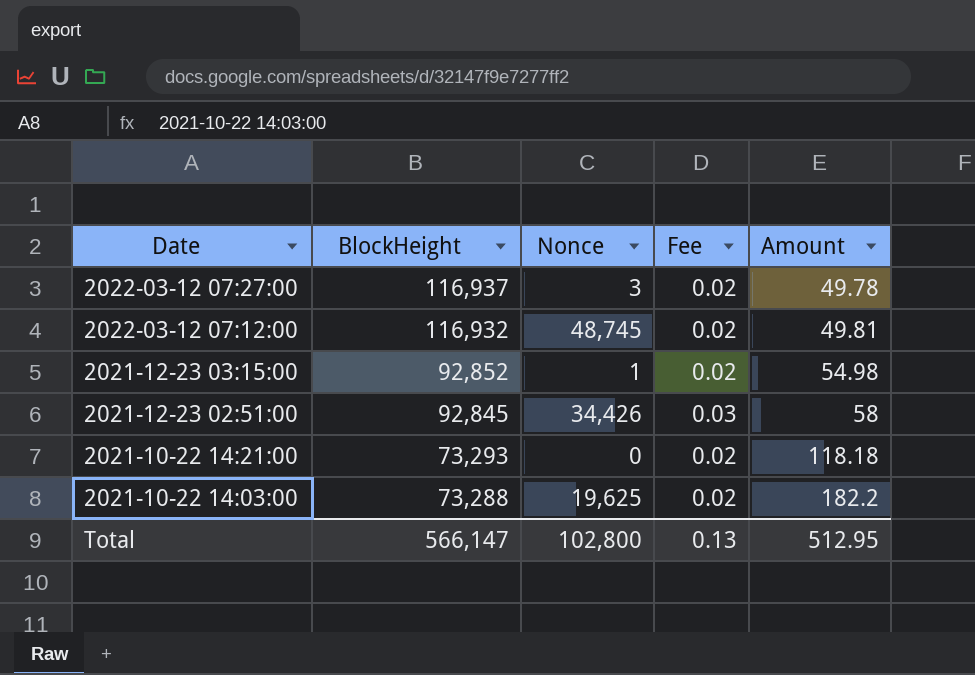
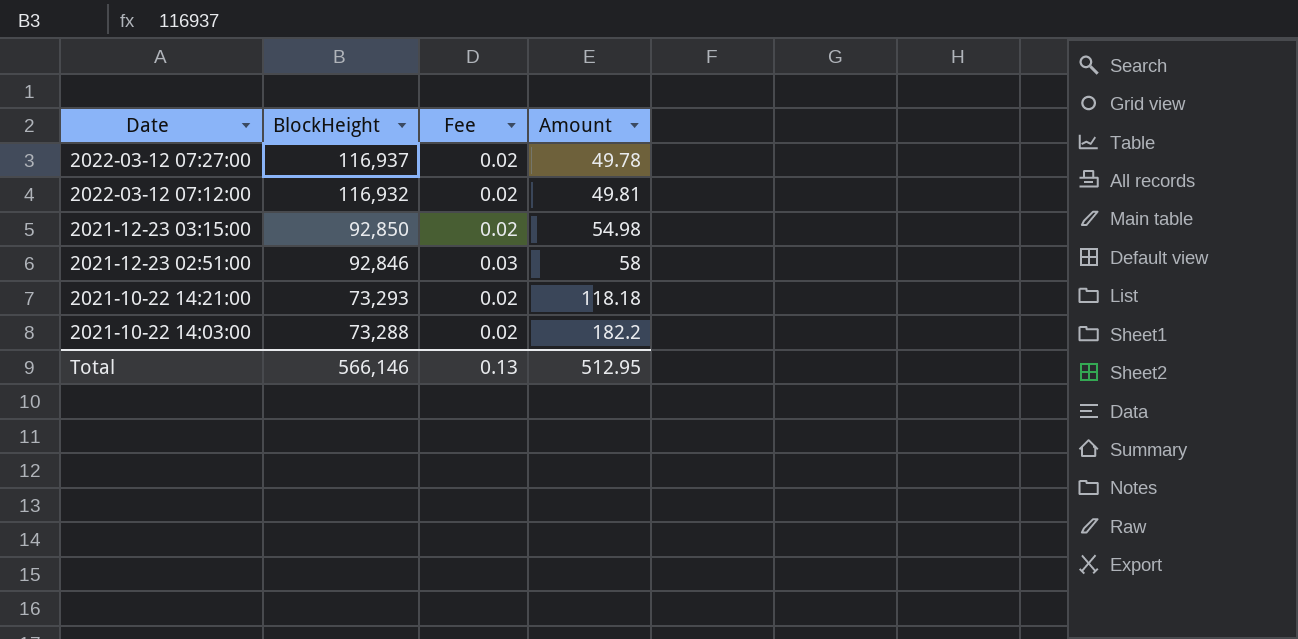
column Nonce | position: 3 -> none
2021-12-23 03:15:00 | BlockHeight: 92,852 -> 92,850
2021-12-23 02:51:00 | BlockHeight: 92,845 -> 92,846
Total | BlockHeight: 566,147 -> 566,146

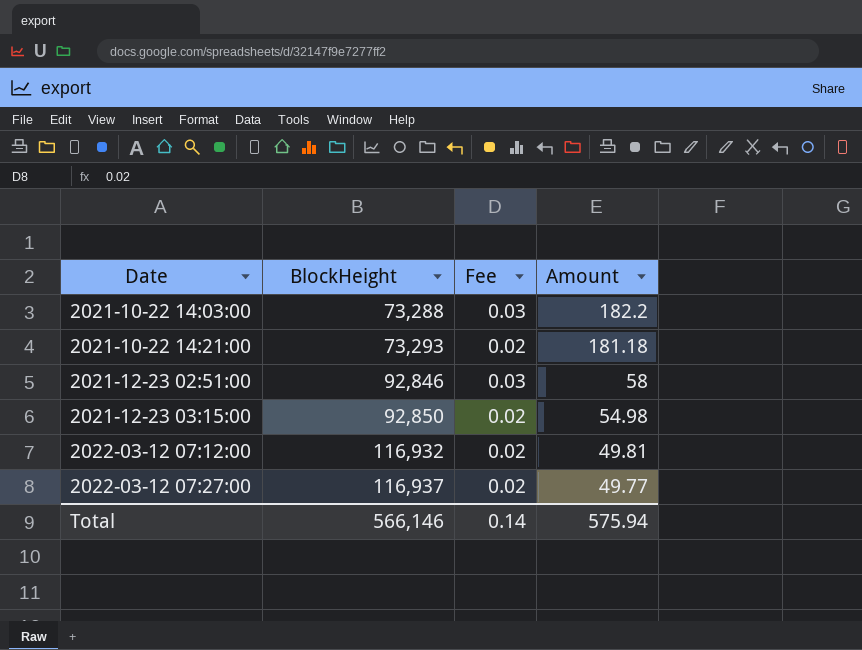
row order: Date descending -> Date ascending
2021-10-22 14:03:00 | Fee: 0.02 -> 0.03
2021-10-22 14:21:00 | Amount: 118.18 -> 181.18
2022-03-12 07:27:00 | Amount: 49.78 -> 49.77
Total | Fee: 0.13 -> 0.14
Total | Amount: 512.95 -> 575.94

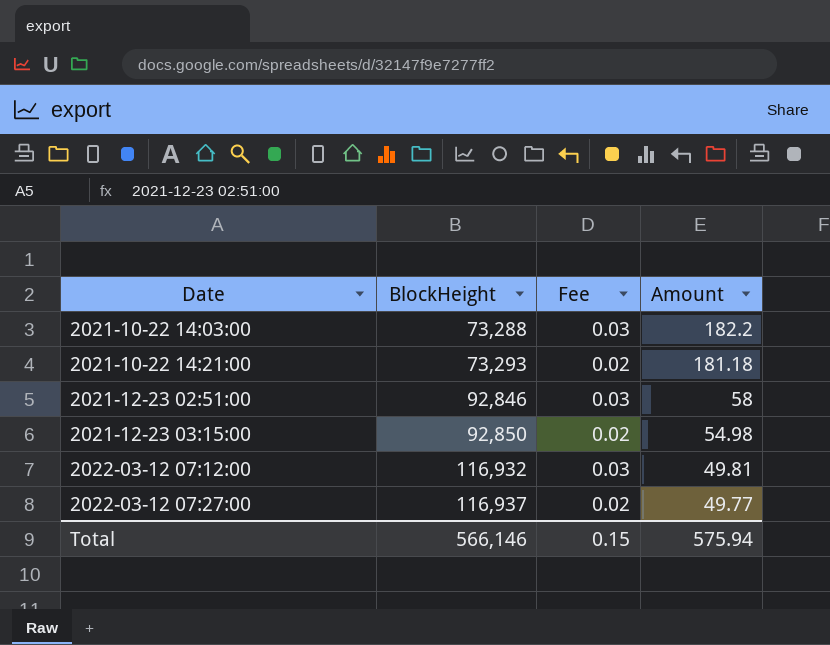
2022-03-12 07:12:00 | Fee: 0.02 -> 0.03
Total | Fee: 0.14 -> 0.15

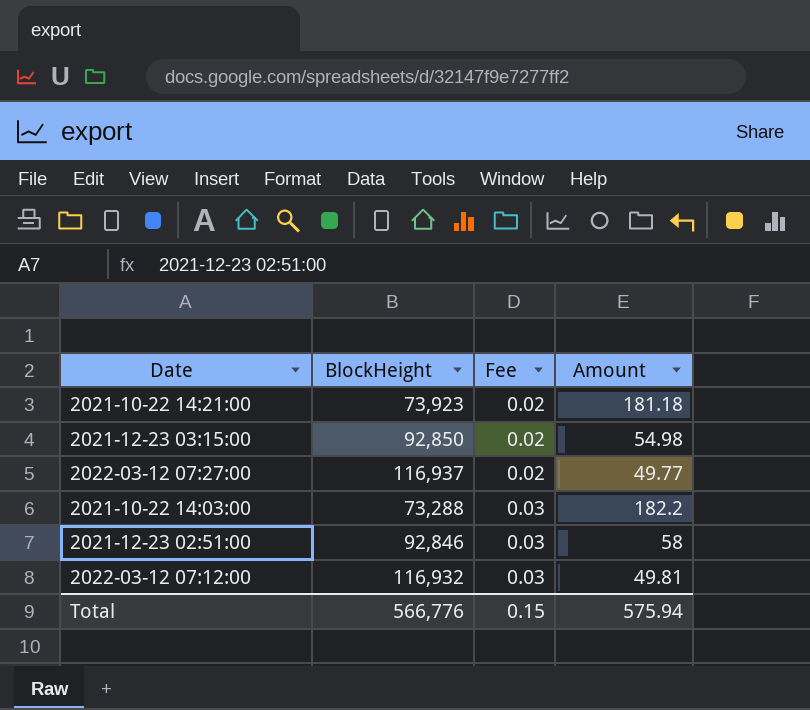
row order: Date ascending -> Fee ascending
2021-10-22 14:21:00 | BlockHeight: 73,293 -> 73,923
Total | BlockHeight: 566,146 -> 566,776

